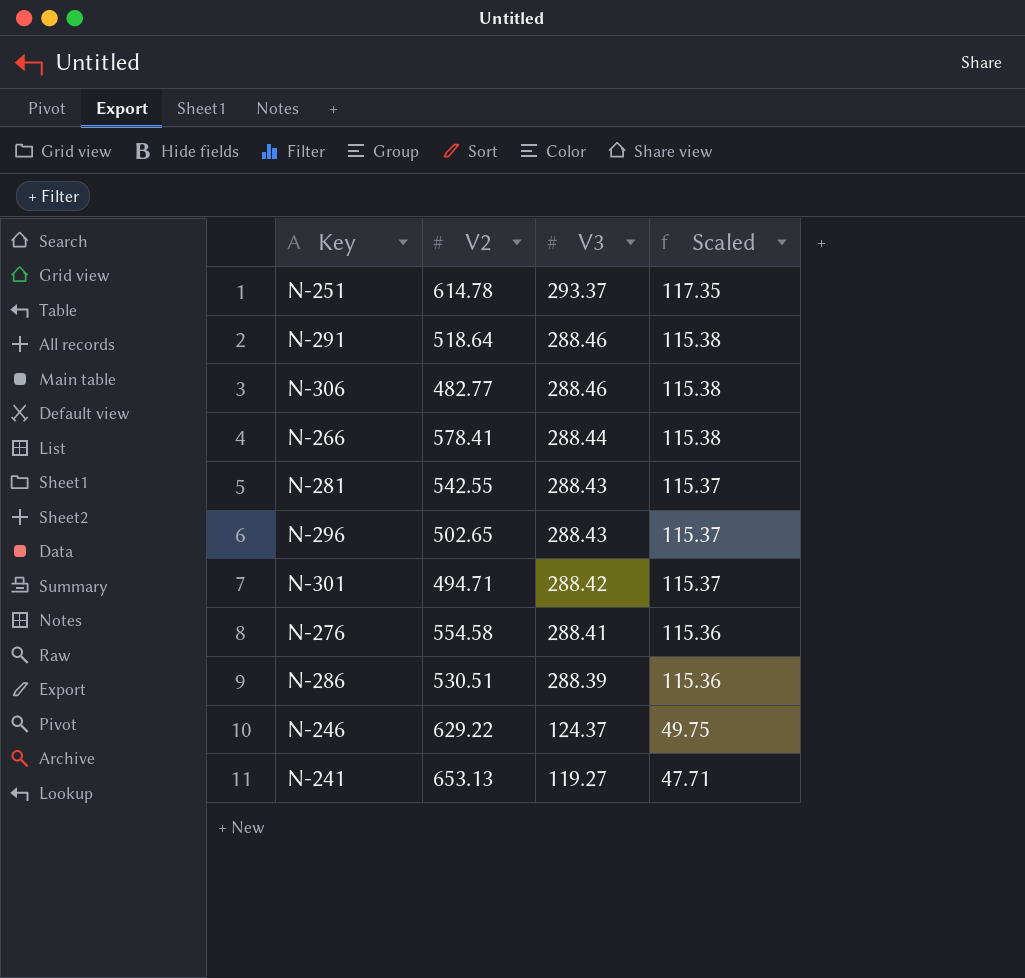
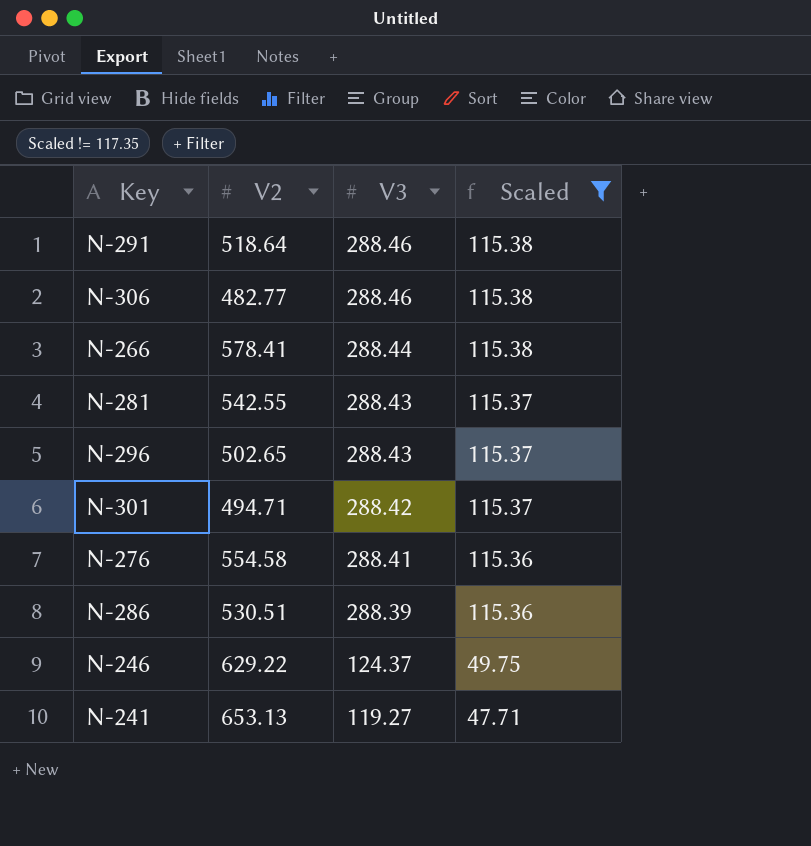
filter: none -> Scaled != 117.35

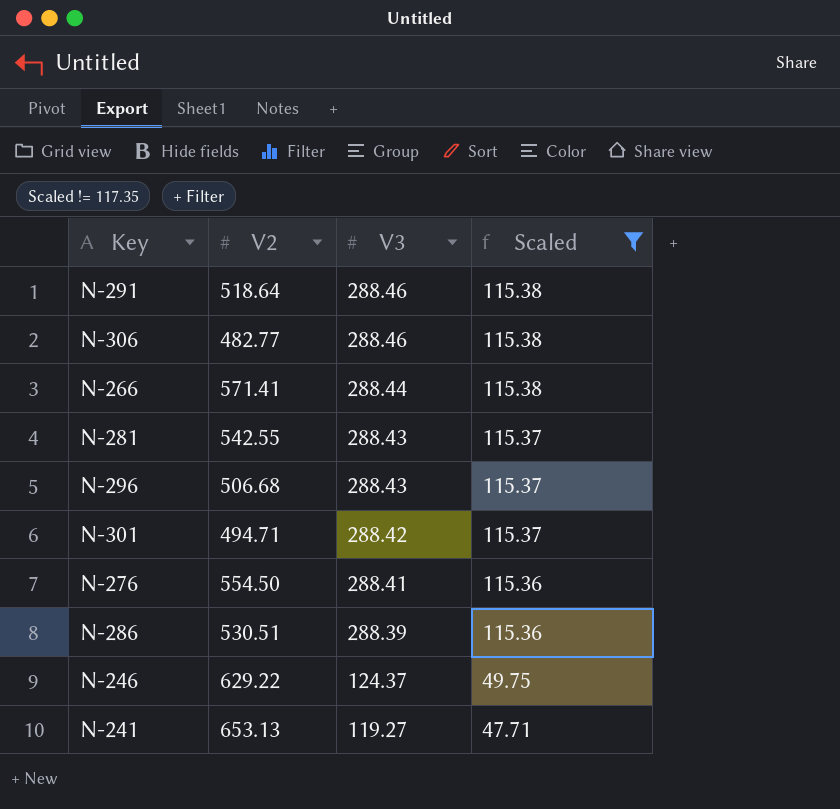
N-266 | V2: 578.41 -> 571.41
N-296 | V2: 502.65 -> 506.68
N-276 | V2: 554.58 -> 554.50

